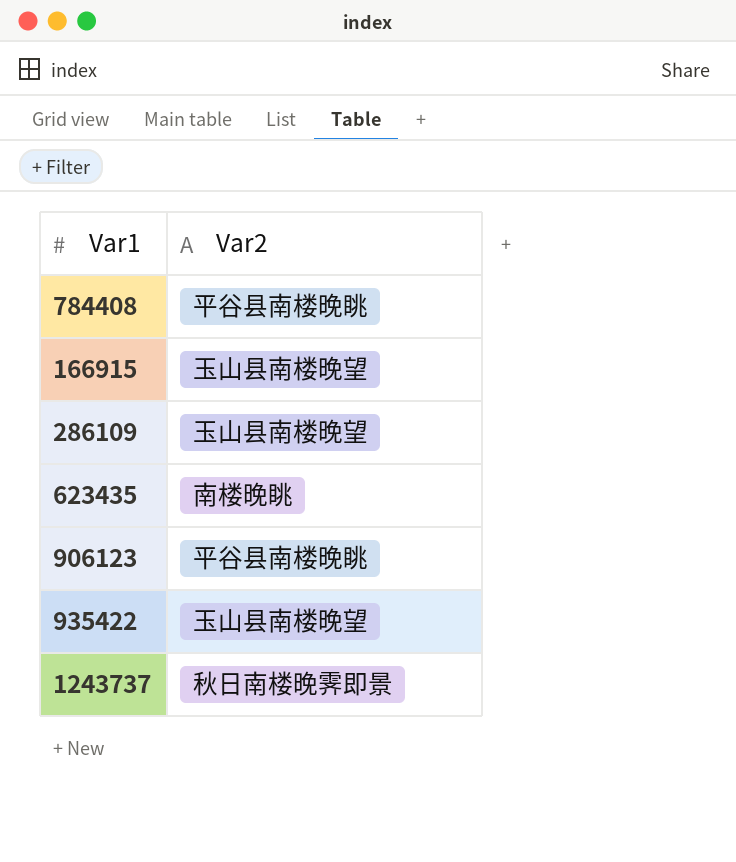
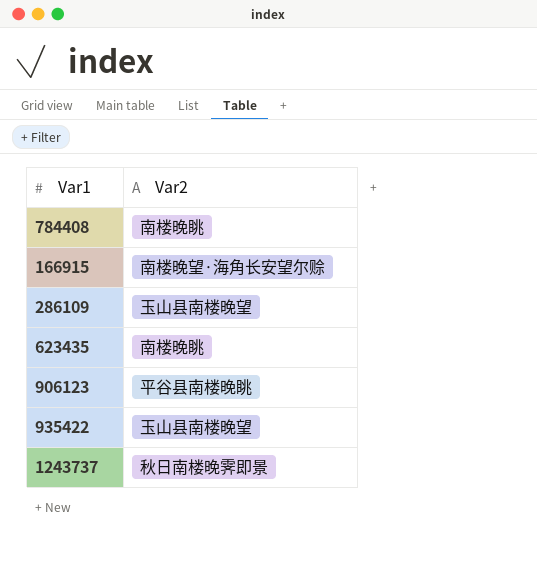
784408 | Var2: 平谷县南楼晚眺 -> 南楼晚眺
166915 | Var2: 玉山县南楼晚望 -> 南楼晚望·海角长安望尔赊

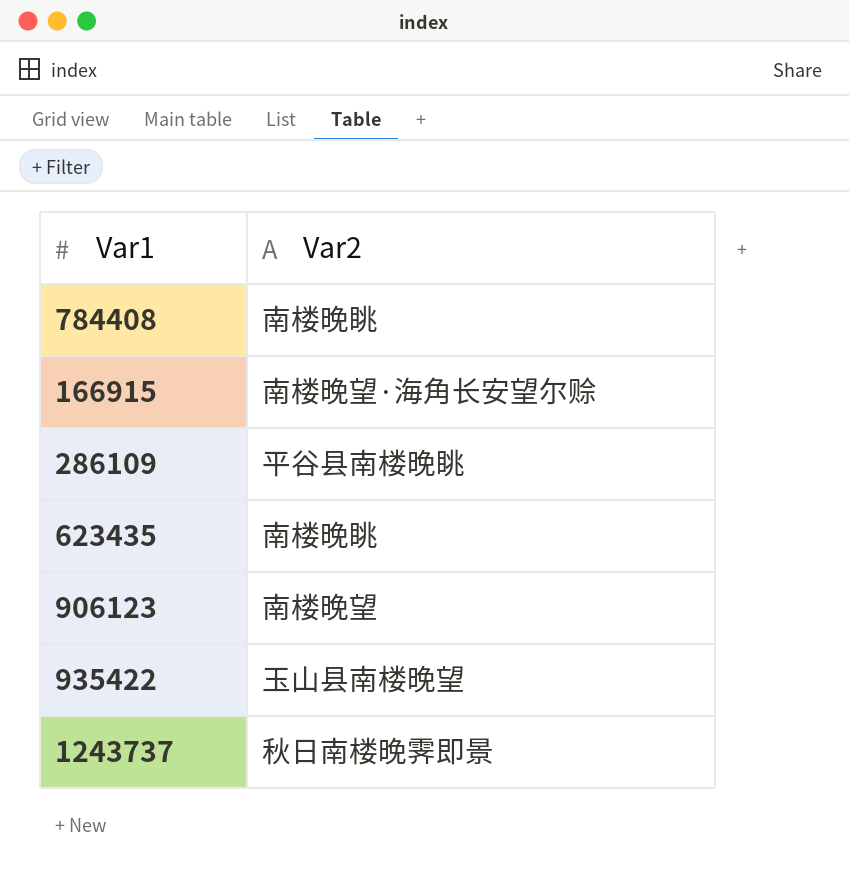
286109 | Var2: 玉山县南楼晚望 -> 平谷县南楼晚眺
906123 | Var2: 平谷县南楼晚眺 -> 南楼晚望

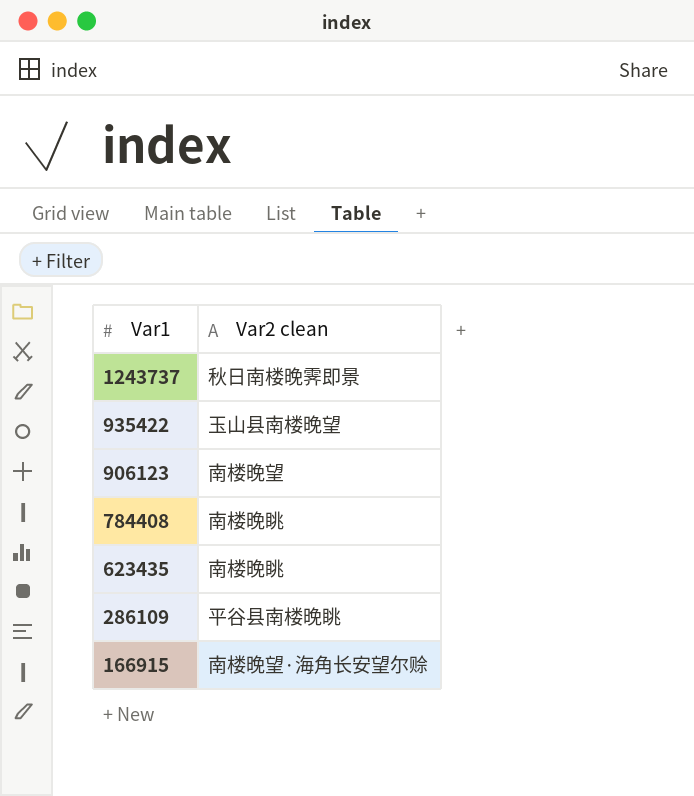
row order: none -> Var1 descending
column name: Var2 -> Var2 clean

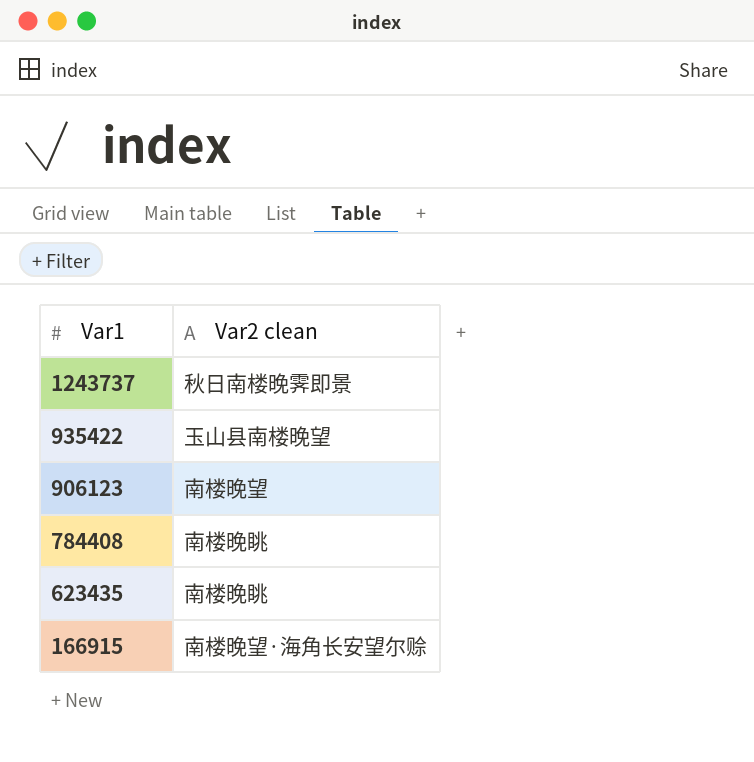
row 286109: 平谷县南楼晚眺 -> none

